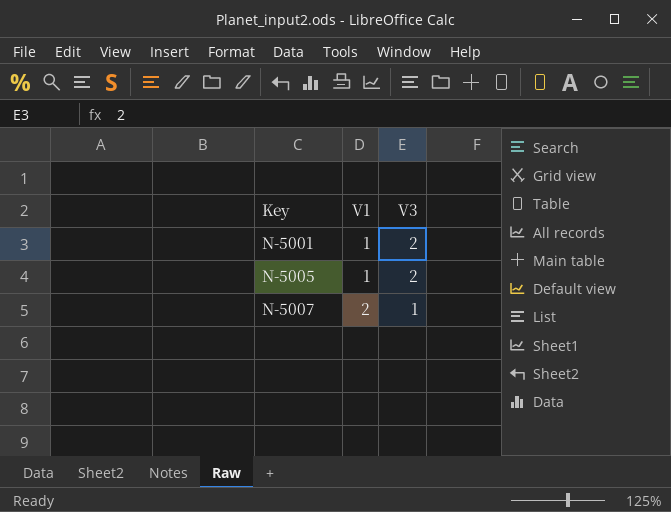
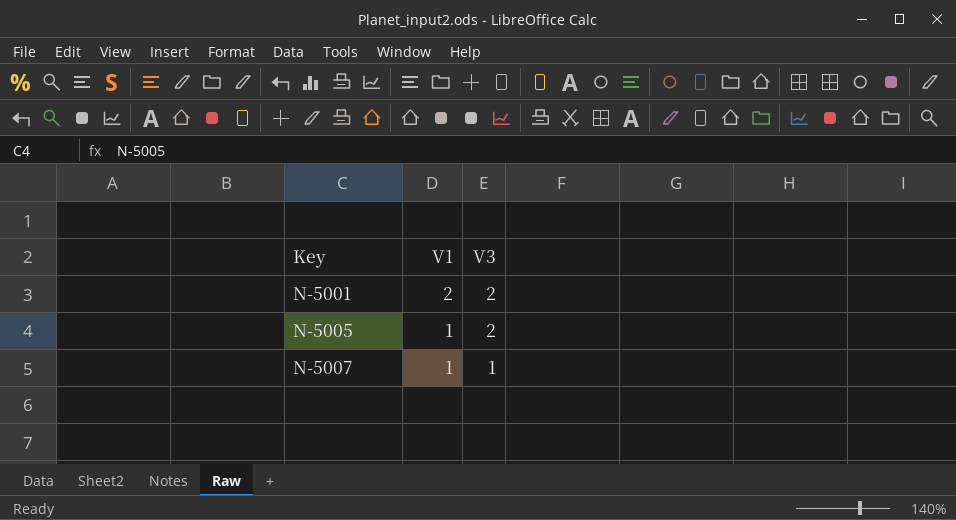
N-5001 | V1: 1 -> 2
N-5007 | V1: 2 -> 1

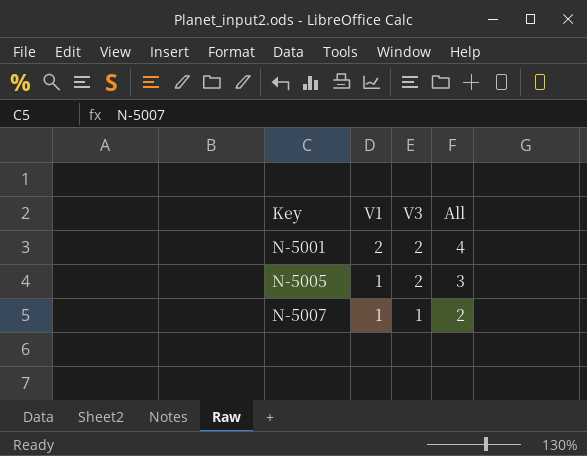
column All | formula: none -> [V1] + [V3]

